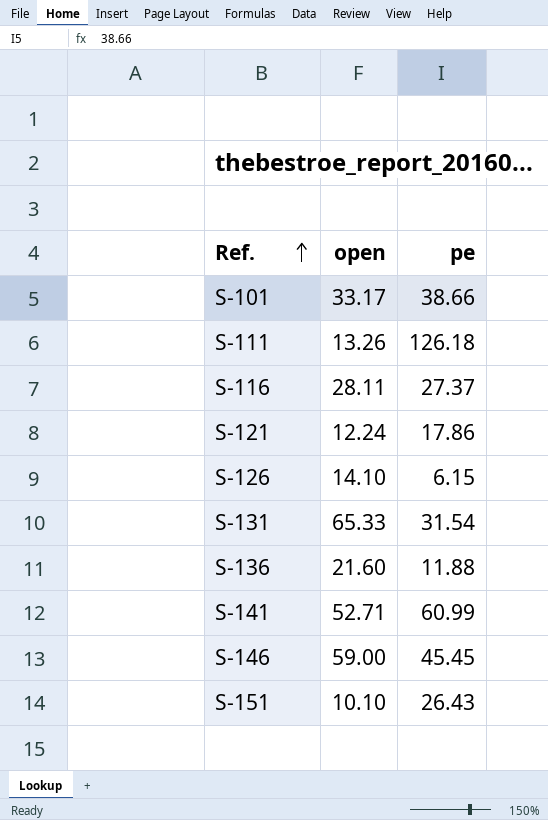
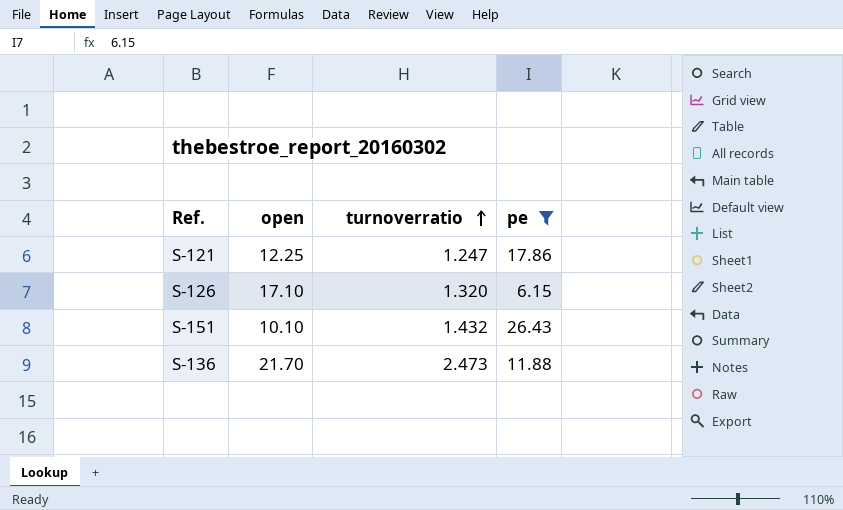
filter: none -> pe <= 26.43
row order: Ref. ascending -> turnoverratio ascending
column turnoverratio | position: none -> 3
S-121 | open: 12.24 -> 12.25
S-126 | open: 14.10 -> 17.10
S-136 | open: 21.60 -> 21.70

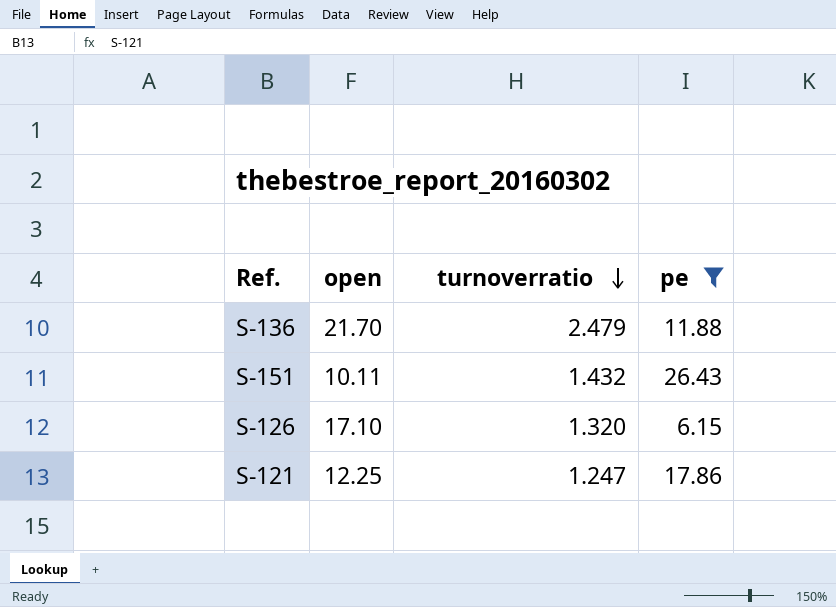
row order: turnoverratio ascending -> turnoverratio descending
S-136 | turnoverratio: 2.473 -> 2.479
S-151 | open: 10.10 -> 10.11

